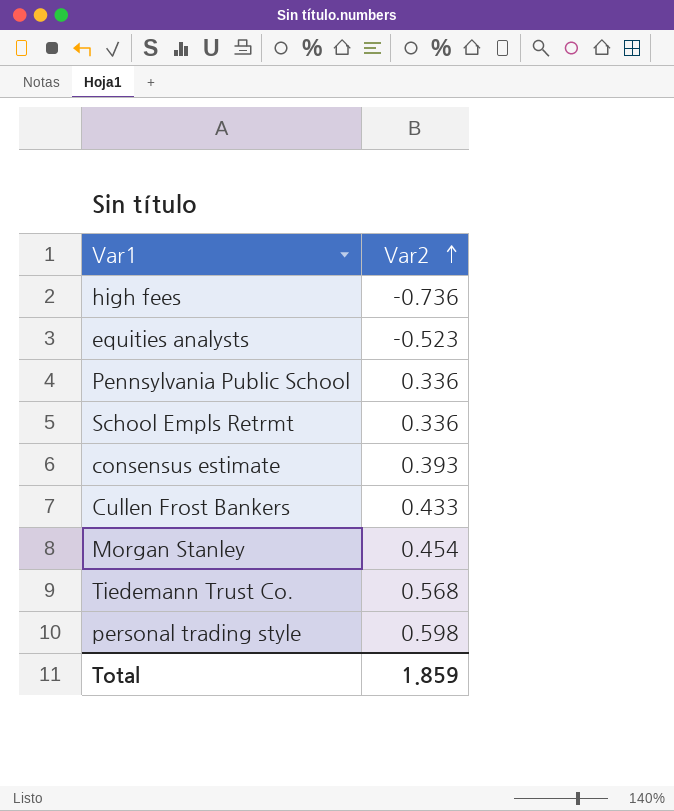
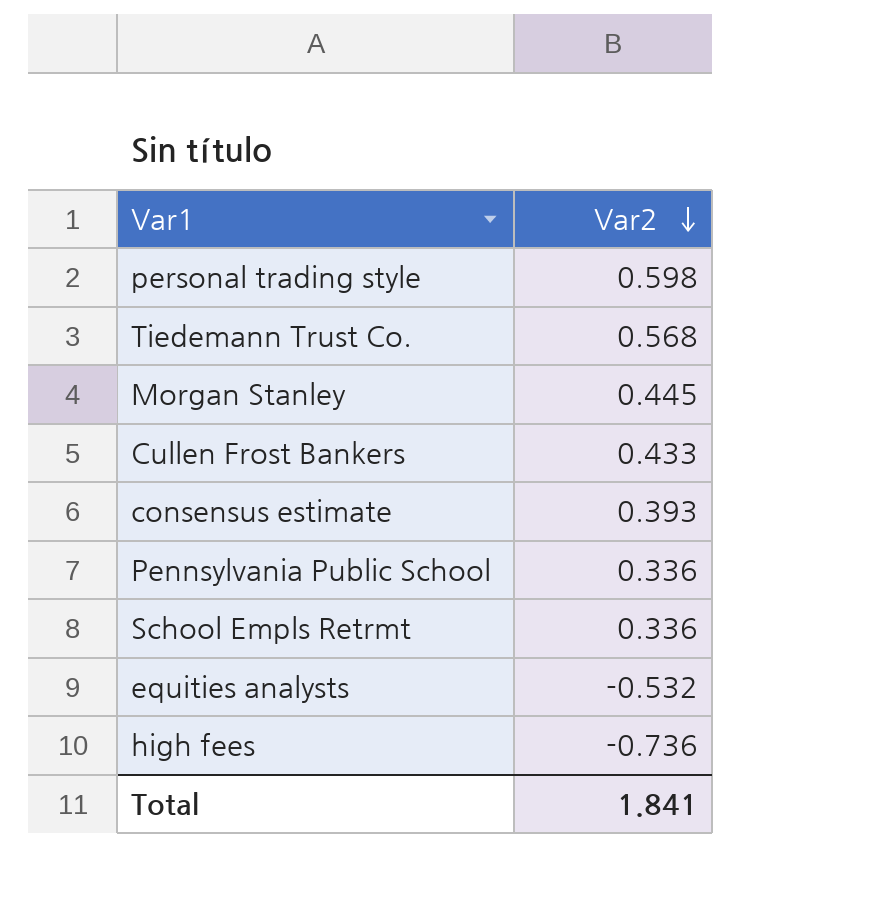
row order: Var2 ascending -> Var2 descending
Morgan Stanley | Var2: 0.454 -> 0.445
equities analysts | Var2: -0.523 -> -0.532
Total | Var2: 1.859 -> 1.841

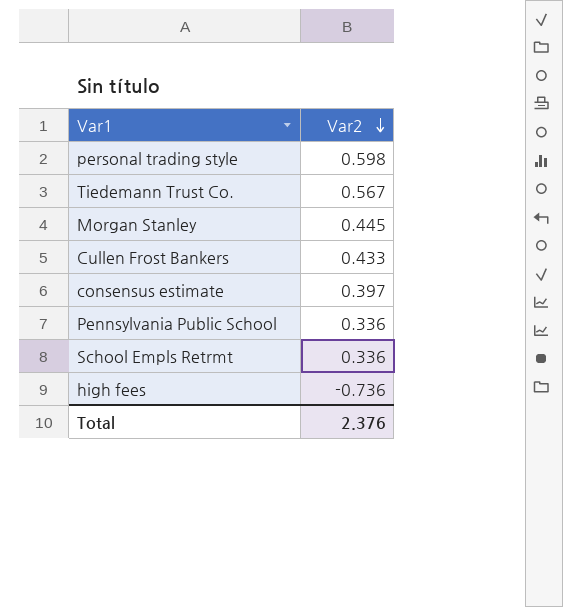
row equities analysts: -0.532 -> none
Tiedemann Trust Co. | Var2: 0.568 -> 0.567
consensus estimate | Var2: 0.393 -> 0.397
Total | Var2: 1.841 -> 2.376

